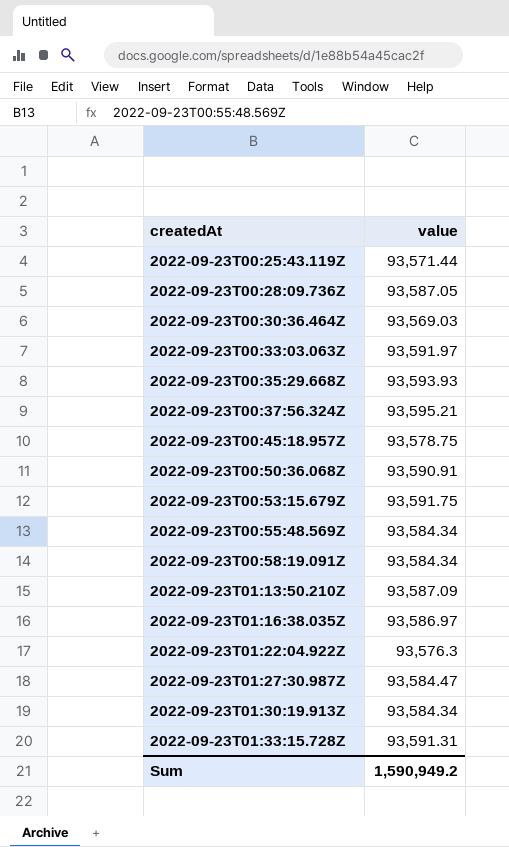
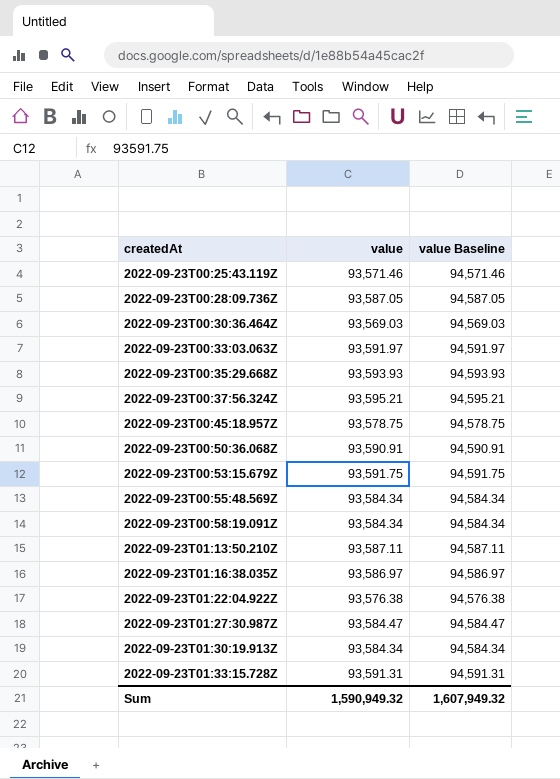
column value Baseline | formula: none -> [value] + 1000
2022-09-23T00:25:43.119Z | value: 93,571.44 -> 93,571.46
2022-09-23T01:13:50.210Z | value: 93,587.09 -> 93,587.11
2022-09-23T01:22:04.922Z | value: 93,576.3 -> 93,576.38
Sum | value: 1,590,949.2 -> 1,590,949.32

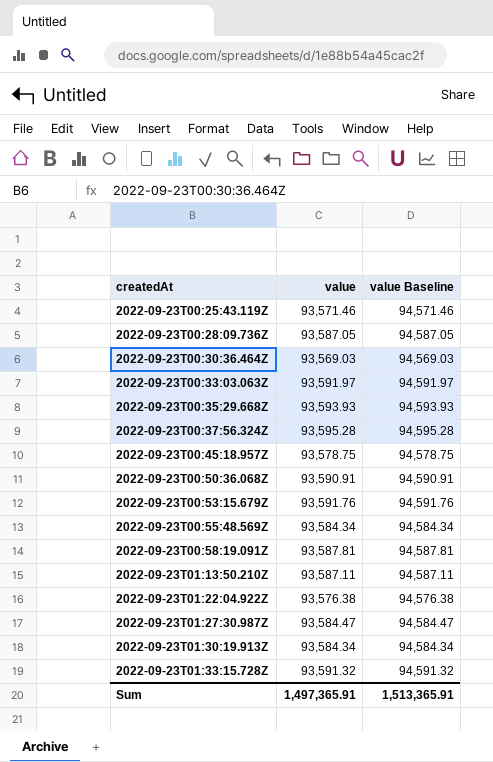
row 2022-09-23T01:16:38.035Z: 93,586.97 | 94,586.97 -> none
2022-09-23T00:37:56.324Z | value: 93,595.21 -> 93,595.28
2022-09-23T00:37:56.324Z | value Baseline: 94,595.21 -> 94,595.28
2022-09-23T00:53:15.679Z | value: 93,591.75 -> 93,591.76
2022-09-23T00:53:15.679Z | value Baseline: 94,591.75 -> 94,591.76
2022-09-23T00:58:19.091Z | value: 93,584.34 -> 93,587.81
2022-09-23T00:58:19.091Z | value Baseline: 94,584.34 -> 94,587.81
2022-09-23T01:33:15.728Z | value: 93,591.31 -> 93,591.32
2022-09-23T01:33:15.728Z | value Baseline: 94,591.31 -> 94,591.32
Sum | value: 1,590,949.32 -> 1,497,365.91
Sum | value Baseline: 1,607,949.32 -> 1,513,365.91

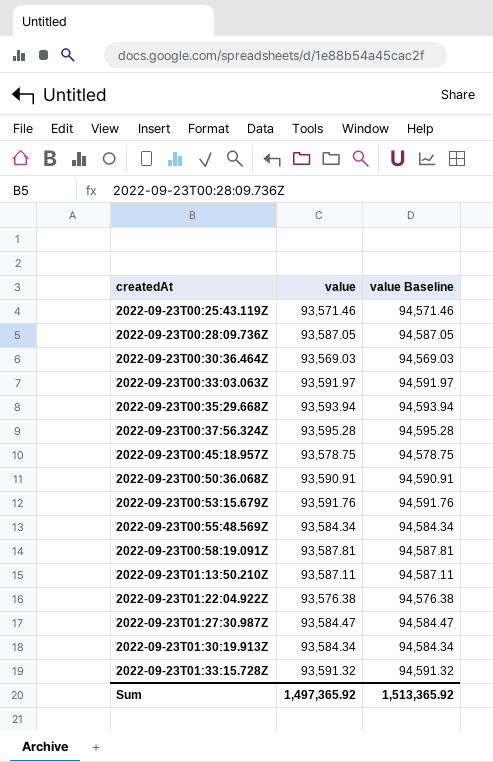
2022-09-23T00:35:29.668Z | value: 93,593.93 -> 93,593.94
2022-09-23T00:35:29.668Z | value Baseline: 94,593.93 -> 94,593.94
Sum | value: 1,497,365.91 -> 1,497,365.92
Sum | value Baseline: 1,513,365.91 -> 1,513,365.92

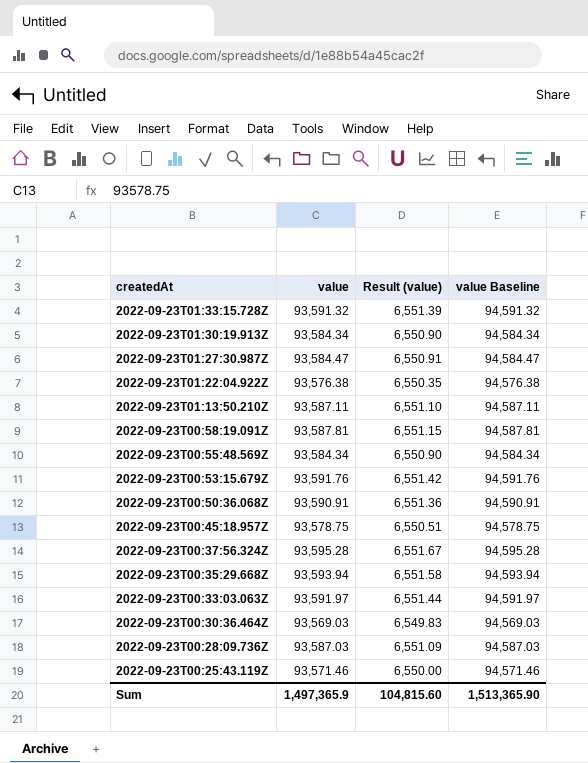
row order: createdAt ascending -> createdAt descending
column Result (value) | formula: none -> [value] * 0.07
2022-09-23T00:28:09.736Z | value: 93,587.05 -> 93,587.03
2022-09-23T00:28:09.736Z | value Baseline: 94,587.05 -> 94,587.03
Sum | value: 1,497,365.92 -> 1,497,365.9
Sum | value Baseline: 1,513,365.92 -> 1,513,365.90

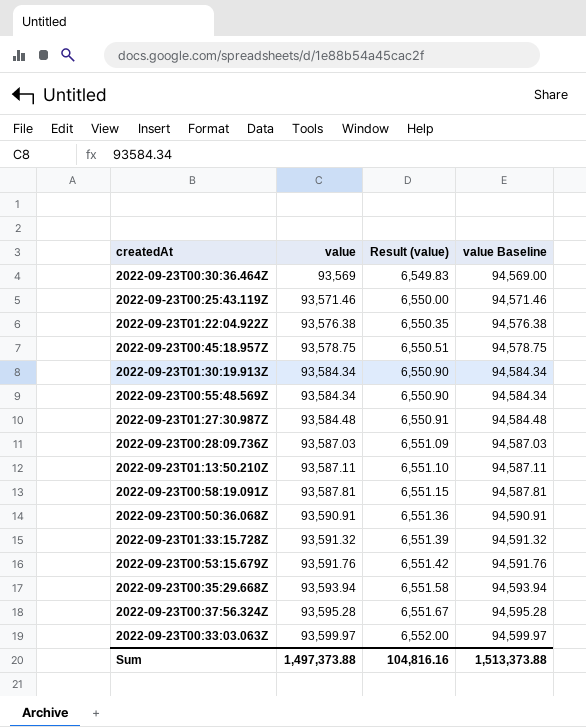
row order: createdAt descending -> value ascending
2022-09-23T00:30:36.464Z | value: 93,569.03 -> 93,569
2022-09-23T00:30:36.464Z | value Baseline: 94,569.03 -> 94,569.00
2022-09-23T01:27:30.987Z | value: 93,584.47 -> 93,584.48
2022-09-23T01:27:30.987Z | value Baseline: 94,584.47 -> 94,584.48
2022-09-23T00:33:03.063Z | value: 93,591.97 -> 93,599.97
2022-09-23T00:33:03.063Z | Result (value): 6,551.44 -> 6,552.00
2022-09-23T00:33:03.063Z | value Baseline: 94,591.97 -> 94,599.97
Sum | value: 1,497,365.9 -> 1,497,373.88
Sum | Result (value): 104,815.60 -> 104,816.16
Sum | value Baseline: 1,513,365.90 -> 1,513,373.88

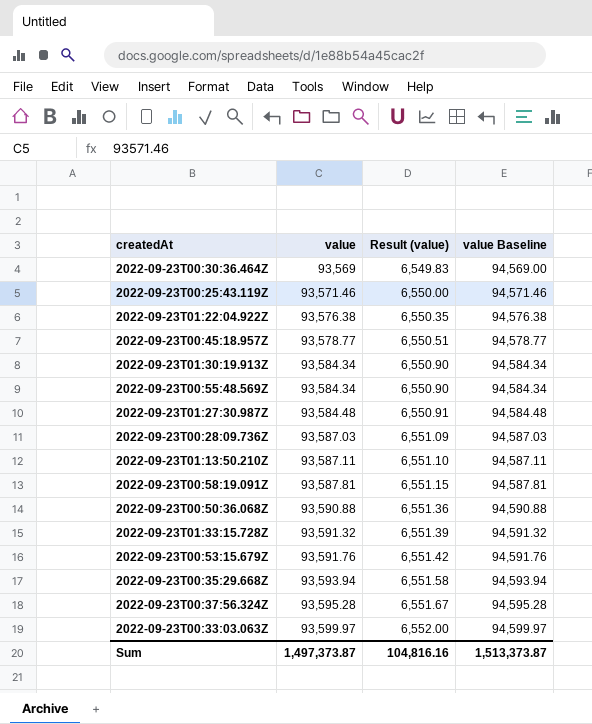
2022-09-23T00:45:18.957Z | value: 93,578.75 -> 93,578.77
2022-09-23T00:45:18.957Z | value Baseline: 94,578.75 -> 94,578.77
2022-09-23T00:50:36.068Z | value: 93,590.91 -> 93,590.88
2022-09-23T00:50:36.068Z | value Baseline: 94,590.91 -> 94,590.88
Sum | value: 1,497,373.88 -> 1,497,373.87
Sum | value Baseline: 1,513,373.88 -> 1,513,373.87

